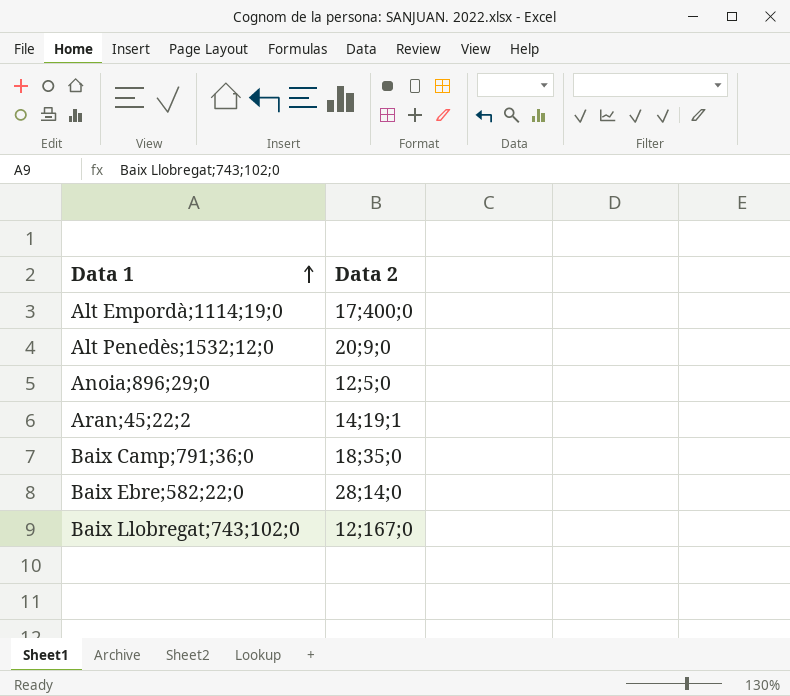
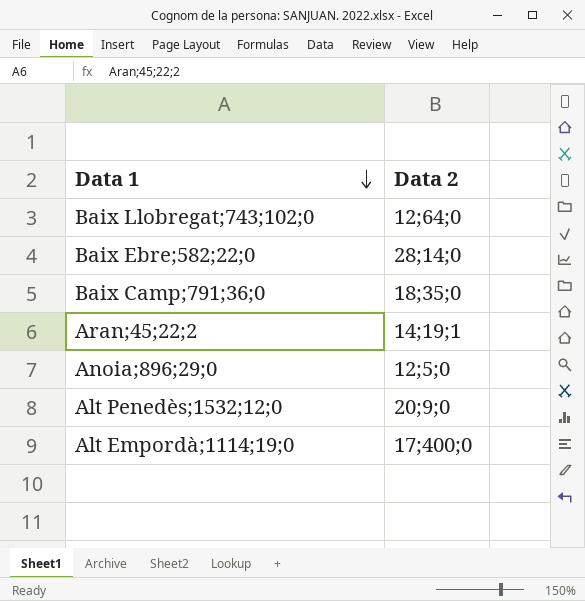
row order: Data 1 ascending -> Data 1 descending
Baix Llobregat;743;102;0 | Data 2: 12;167;0 -> 12;64;0

